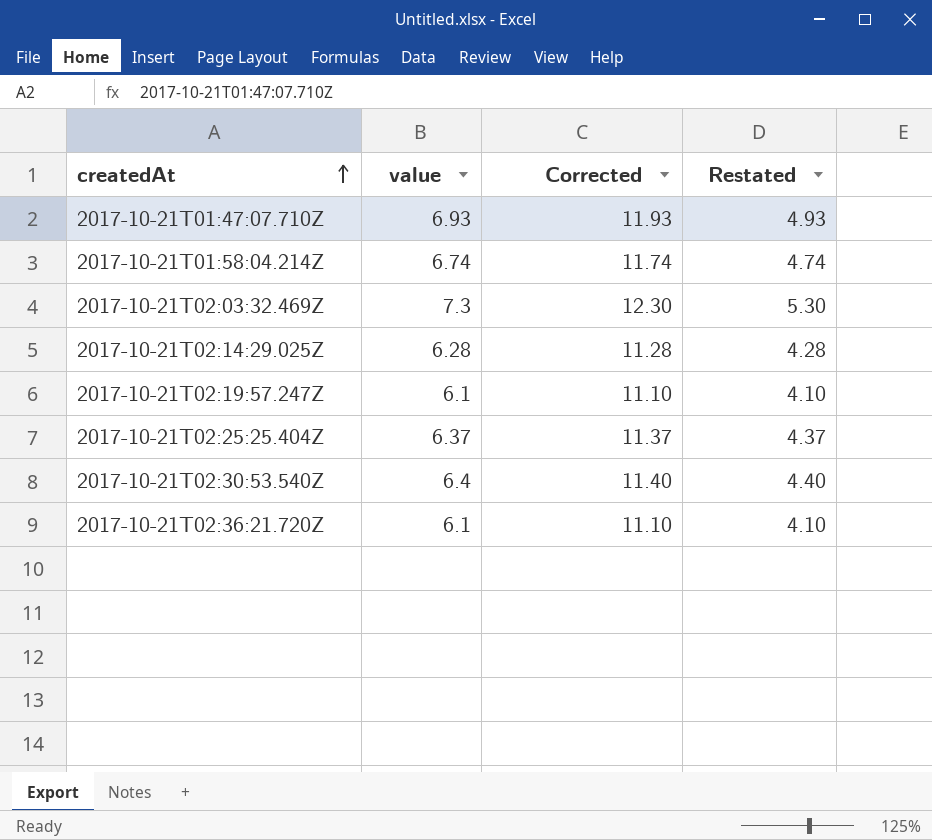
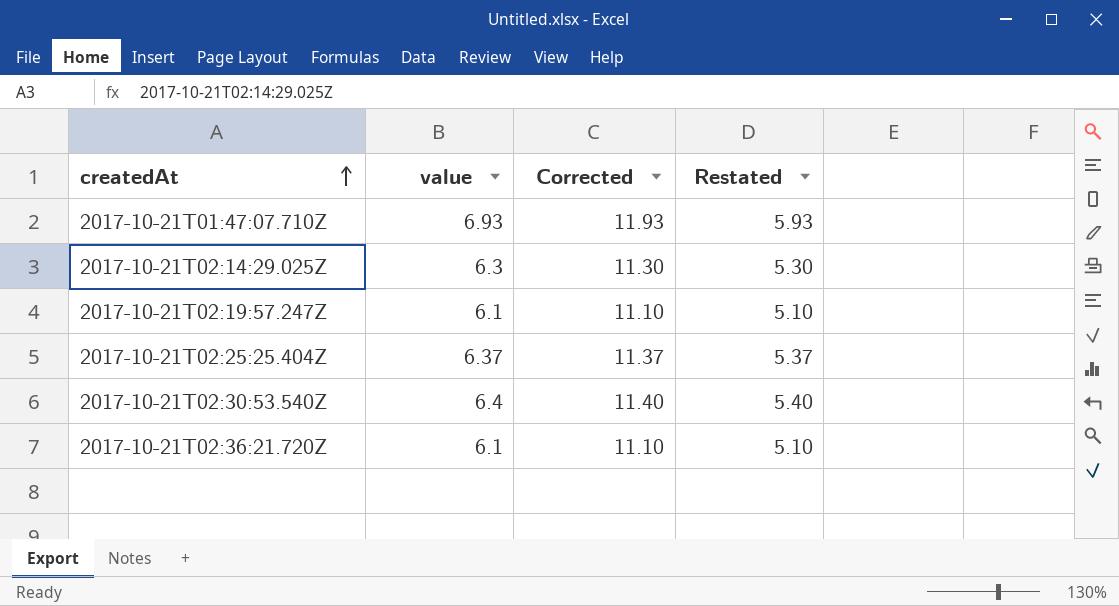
column Restated | formula: [value] - 2 -> [value] - 1
row 2017-10-21T01:58:04.214Z: 6.74 | 11.74 | 4.74 -> none
row 2017-10-21T02:03:32.469Z: 7.3 | 12.30 | 5.30 -> none
2017-10-21T02:14:29.025Z | value: 6.28 -> 6.3
2017-10-21T02:14:29.025Z | Corrected: 11.28 -> 11.30

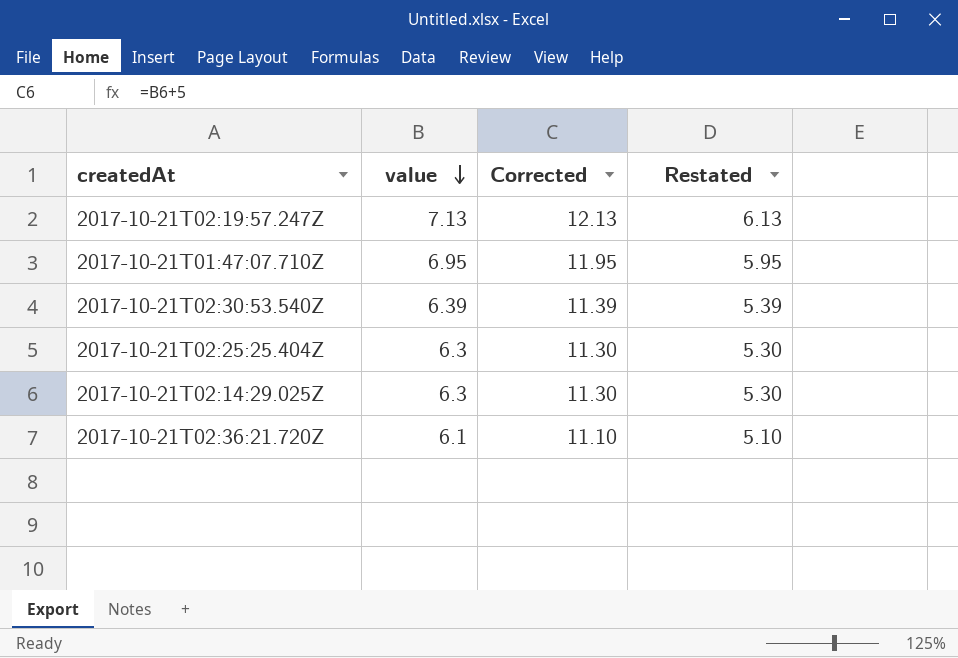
row order: createdAt ascending -> value descending
2017-10-21T02:19:57.247Z | value: 6.1 -> 7.13
2017-10-21T02:19:57.247Z | Corrected: 11.10 -> 12.13
2017-10-21T02:19:57.247Z | Restated: 5.10 -> 6.13
2017-10-21T01:47:07.710Z | value: 6.93 -> 6.95
2017-10-21T01:47:07.710Z | Corrected: 11.93 -> 11.95
2017-10-21T01:47:07.710Z | Restated: 5.93 -> 5.95
2017-10-21T02:30:53.540Z | value: 6.4 -> 6.39
2017-10-21T02:30:53.540Z | Corrected: 11.40 -> 11.39
2017-10-21T02:30:53.540Z | Restated: 5.40 -> 5.39
2017-10-21T02:25:25.404Z | value: 6.37 -> 6.3
2017-10-21T02:25:25.404Z | Corrected: 11.37 -> 11.30
2017-10-21T02:25:25.404Z | Restated: 5.37 -> 5.30

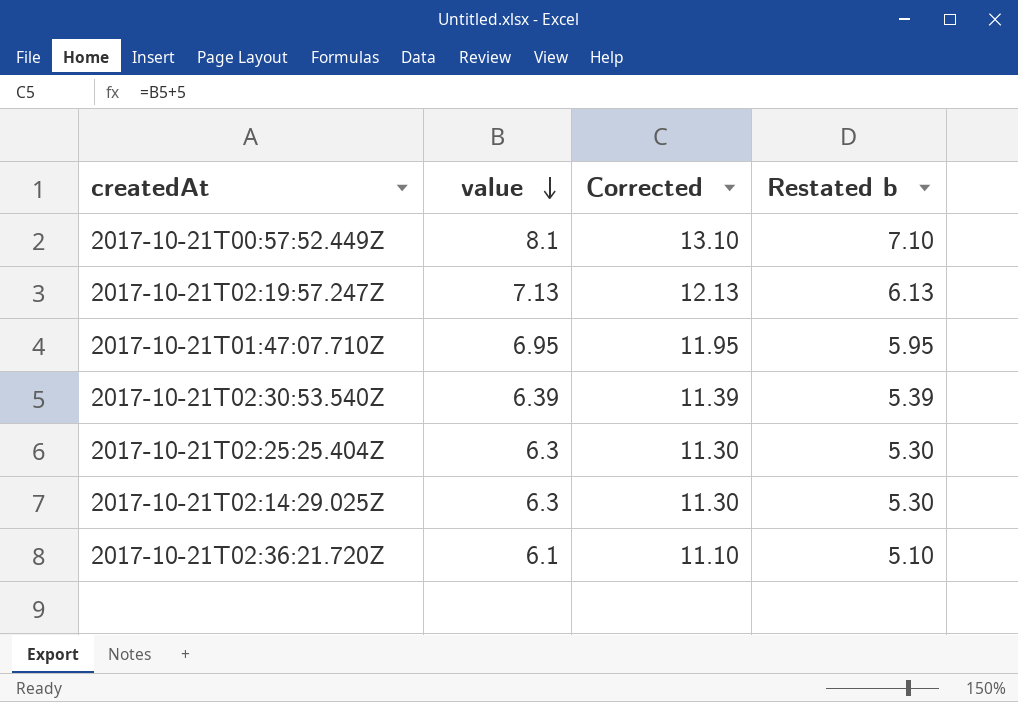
column name: Restated -> Restated b
row 2017-10-21T00:57:52.449Z: none -> 8.1 | 13.10 | 7.10

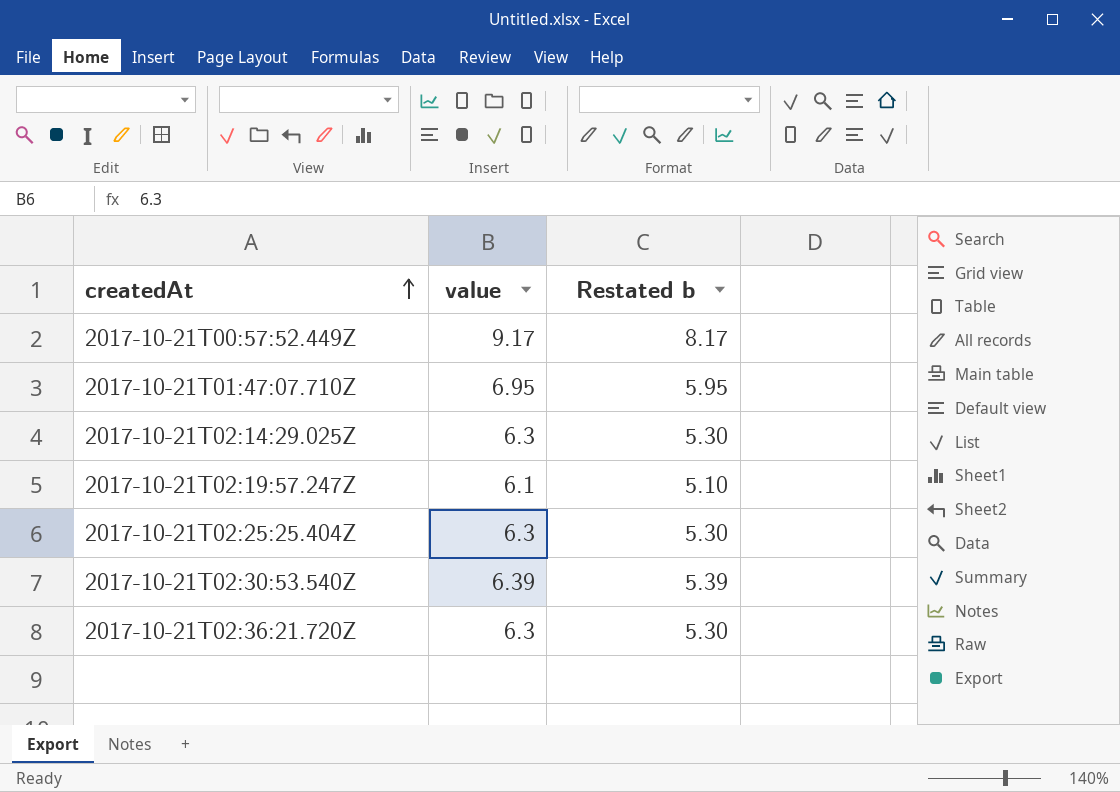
row order: value descending -> createdAt ascending
column Corrected | formula: [value] + 5 -> none
2017-10-21T00:57:52.449Z | value: 8.1 -> 9.17
2017-10-21T00:57:52.449Z | Restated b: 7.10 -> 8.17
2017-10-21T02:19:57.247Z | value: 7.13 -> 6.1
2017-10-21T02:19:57.247Z | Restated b: 6.13 -> 5.10
2017-10-21T02:36:21.720Z | value: 6.1 -> 6.3
2017-10-21T02:36:21.720Z | Restated b: 5.10 -> 5.30

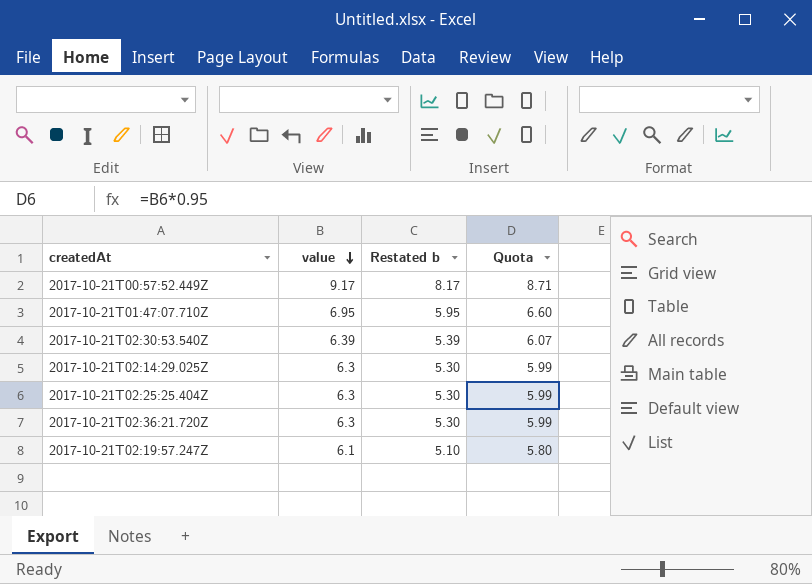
row order: createdAt ascending -> value descending
column Quota | formula: none -> [value] * 0.95

